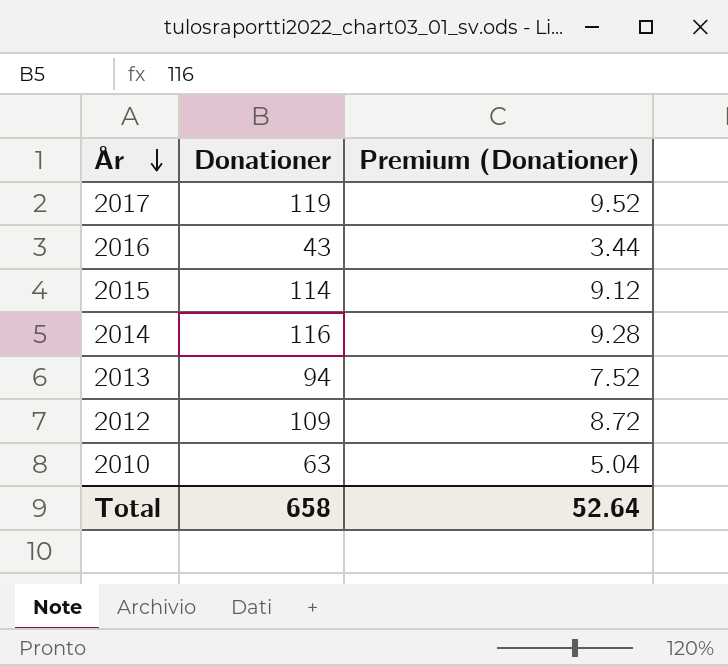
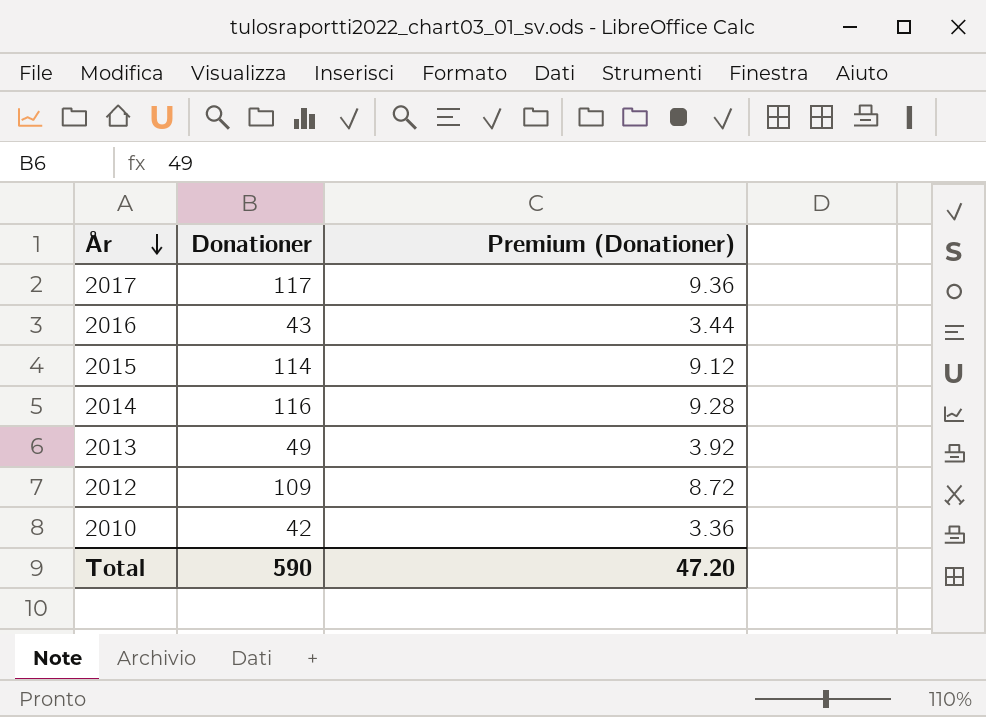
2017 | Donationer: 119 -> 117
2017 | Premium (Donationer): 9.52 -> 9.36
2013 | Donationer: 94 -> 49
2013 | Premium (Donationer): 7.52 -> 3.92
2010 | Donationer: 63 -> 42
2010 | Premium (Donationer): 5.04 -> 3.36
Total | Donationer: 658 -> 590
Total | Premium (Donationer): 52.64 -> 47.20

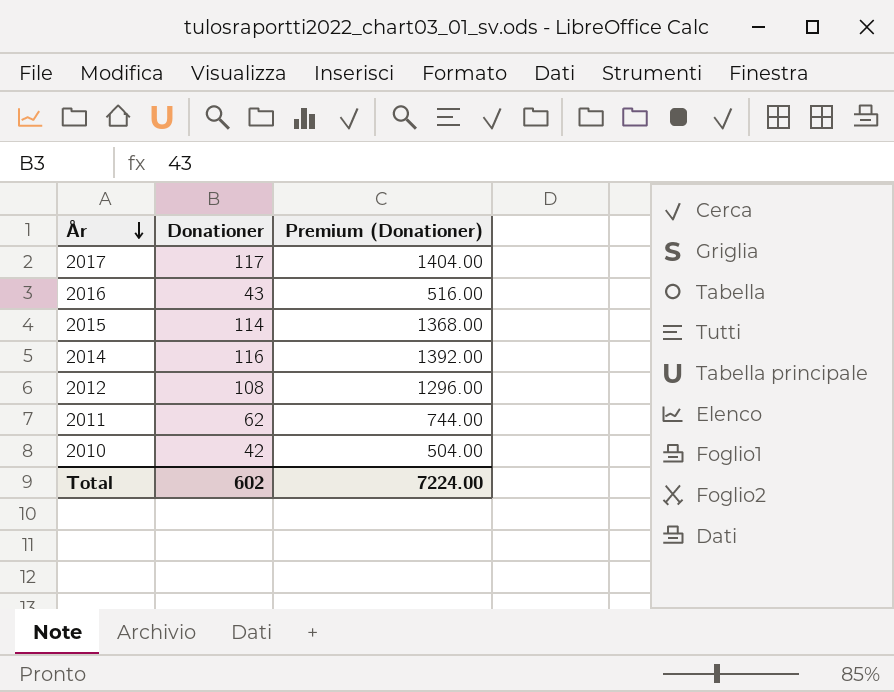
column Premium (Donationer) | formula: [Donationer] * 0.08 -> [Donationer] * 12
row 2013: 49 | 3.92 -> none
2012 | Donationer: 109 -> 108
row 2011: none -> 62 | 744.00
Total | Donationer: 590 -> 602
Total | Premium (Donationer): 47.20 -> 7224.00

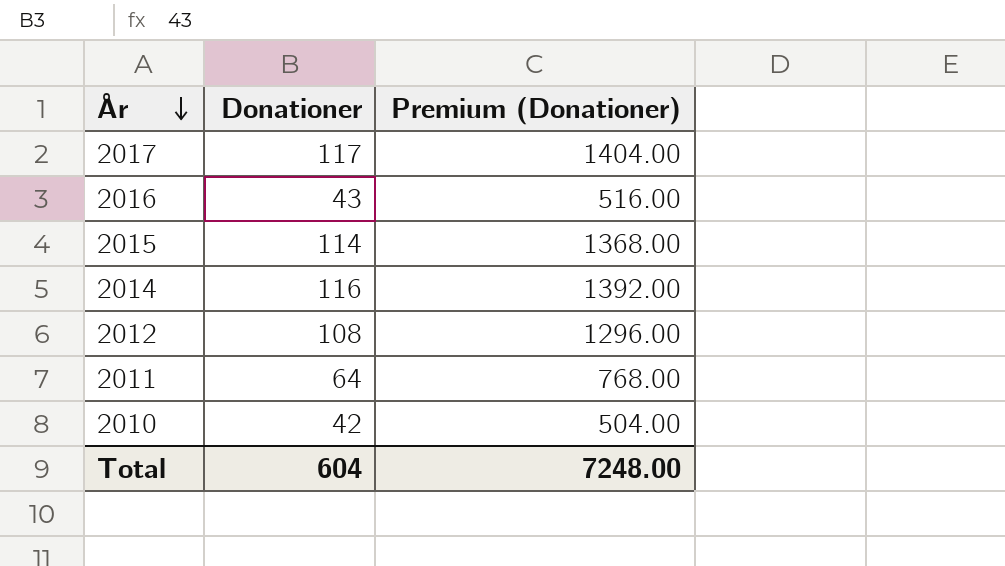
2011 | Donationer: 62 -> 64
2011 | Premium (Donationer): 744.00 -> 768.00
Total | Donationer: 602 -> 604
Total | Premium (Donationer): 7224.00 -> 7248.00

